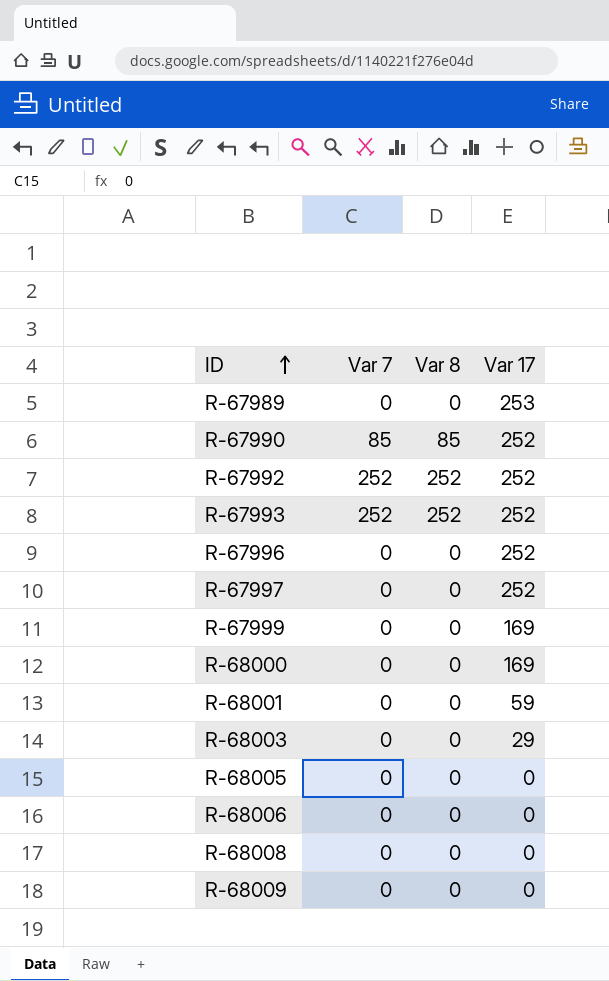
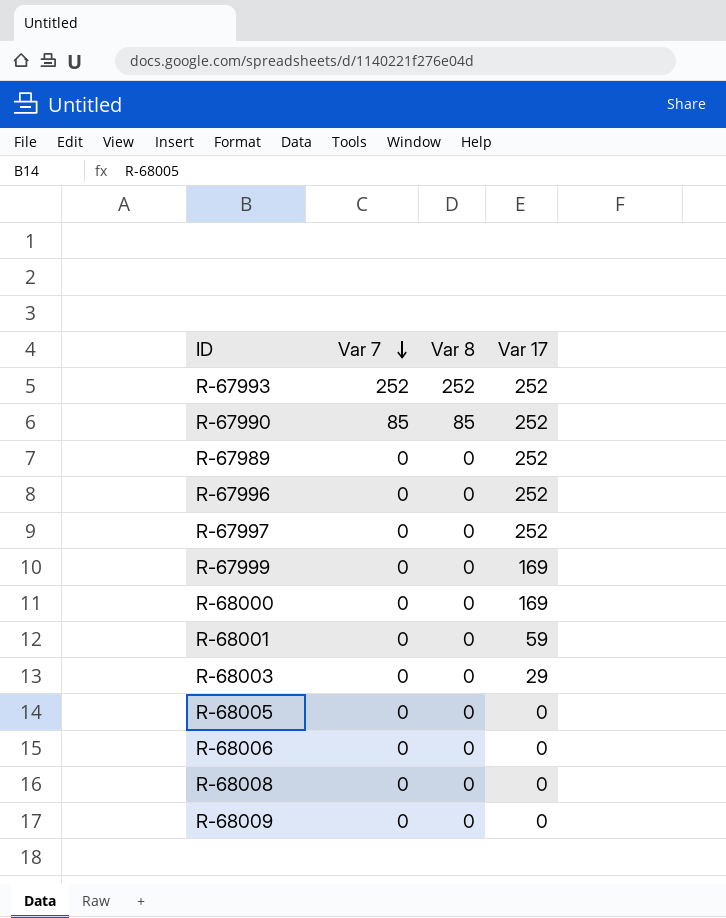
row order: ID ascending -> Var 7 descending
row R-67992: 252 | 252 | 252 -> none
R-67989 | Var 17: 253 -> 252

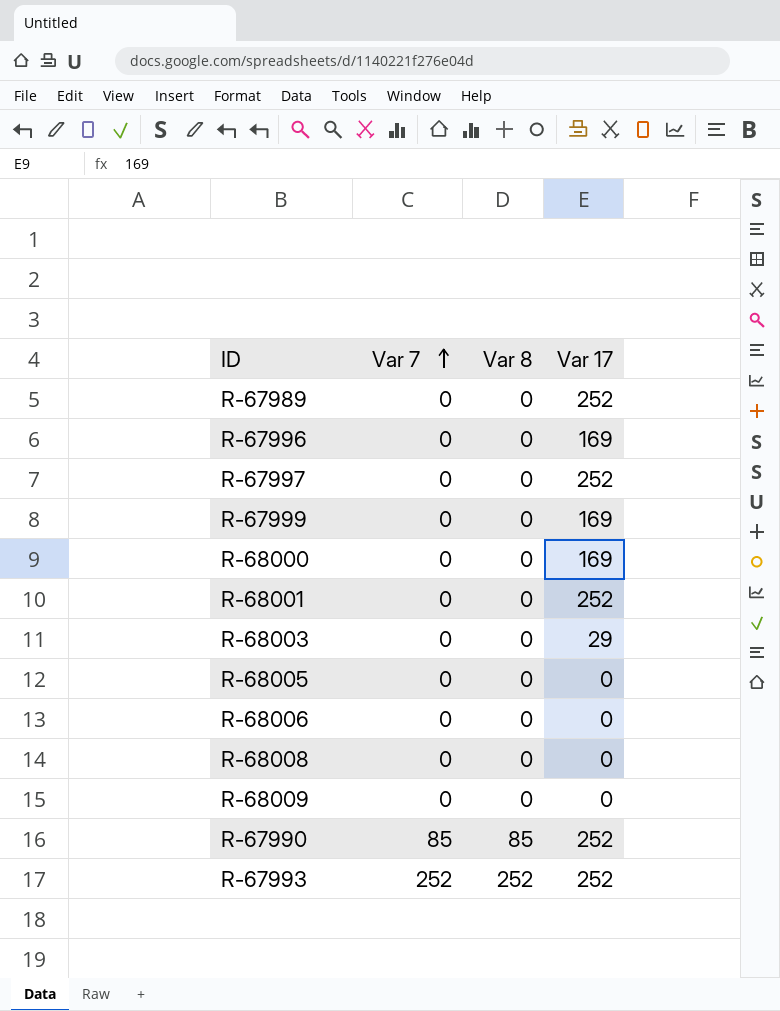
row order: Var 7 descending -> Var 7 ascending
R-67996 | Var 17: 252 -> 169
R-68001 | Var 17: 59 -> 252

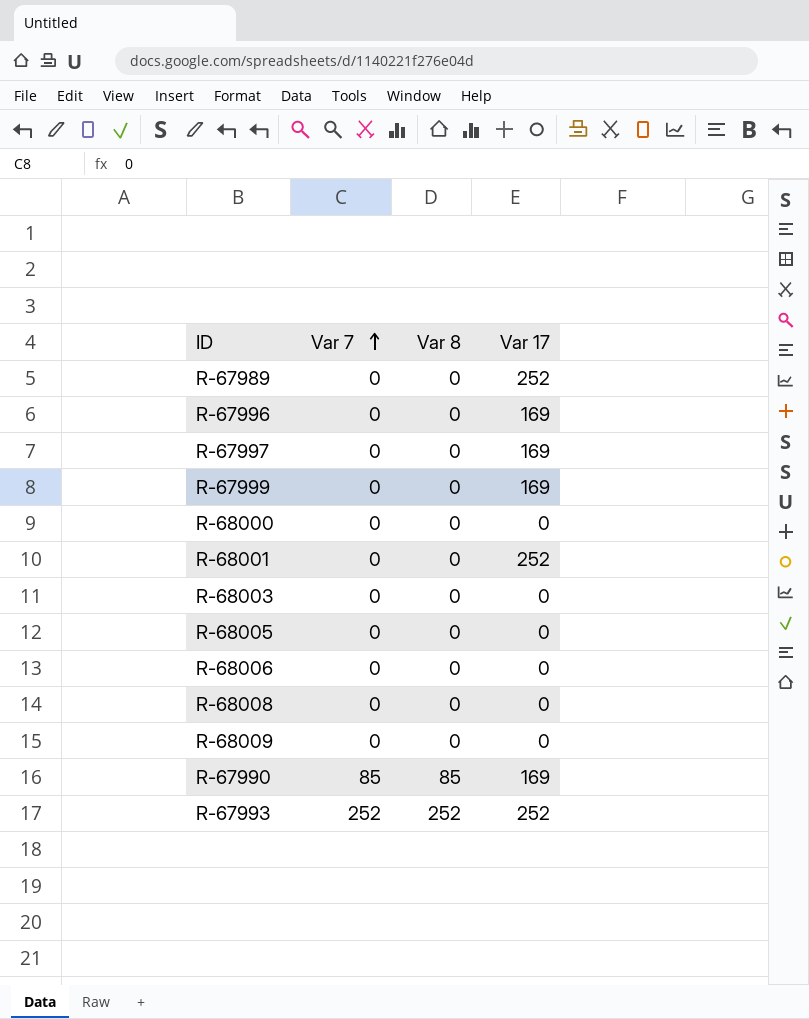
R-67997 | Var 17: 252 -> 169
R-68000 | Var 17: 169 -> 0
R-68003 | Var 17: 29 -> 0
R-67990 | Var 17: 252 -> 169

